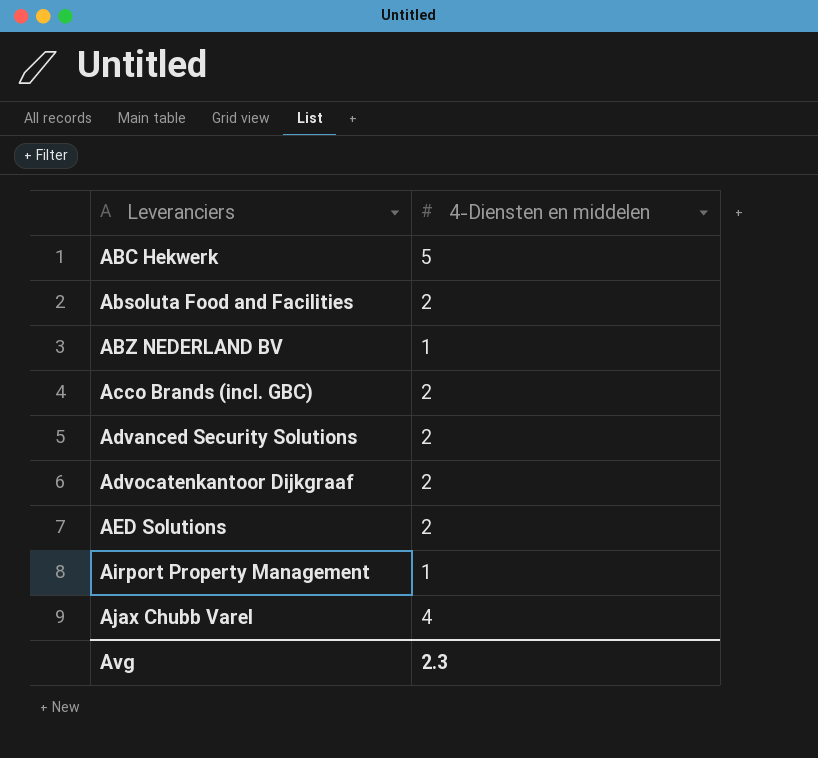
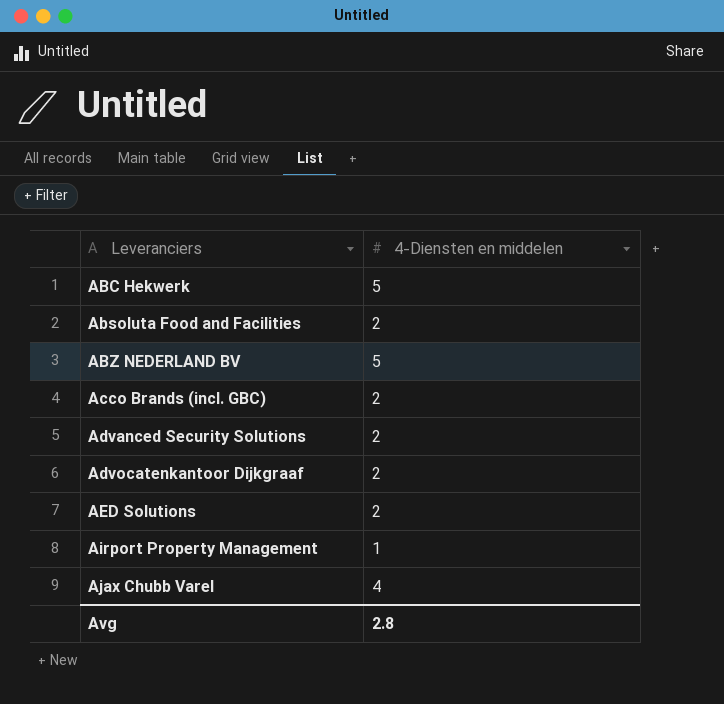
ABZ NEDERLAND BV | 4-Diensten en middelen: 1 -> 5
Avg | 4-Diensten en middelen: 2.3 -> 2.8

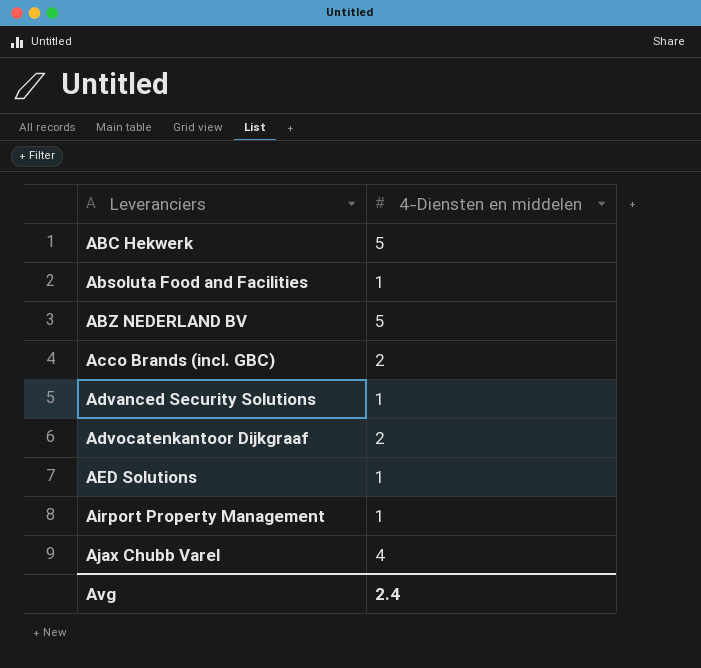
Absoluta Food and Facilities | 4-Diensten en middelen: 2 -> 1
Advanced Security Solutions | 4-Diensten en middelen: 2 -> 1
AED Solutions | 4-Diensten en middelen: 2 -> 1
Avg | 4-Diensten en middelen: 2.8 -> 2.4

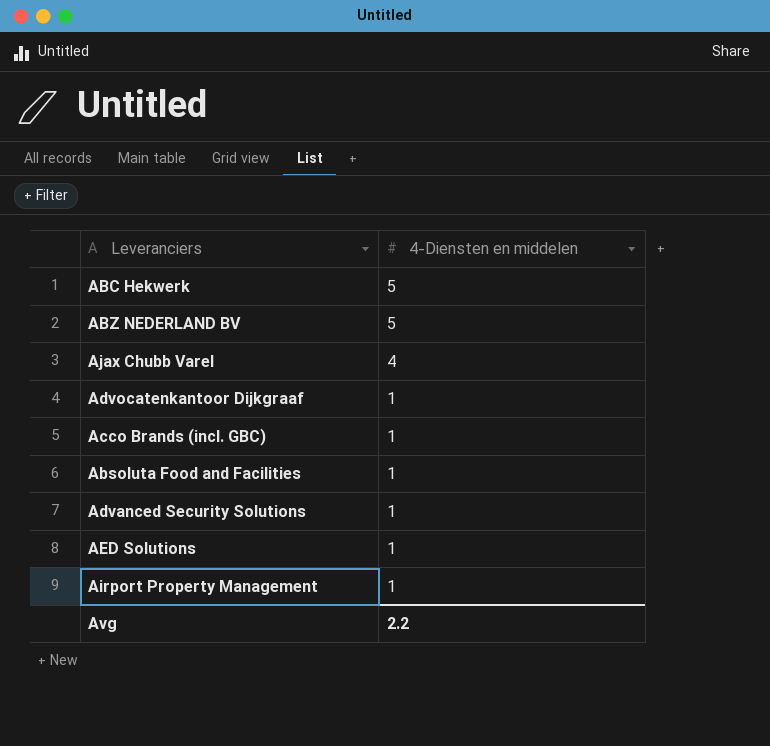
row order: Leveranciers ascending -> 4-Diensten en middelen descending
Advocatenkantoor Dijkgraaf | 4-Diensten en middelen: 2 -> 1
Acco Brands (incl. GBC) | 4-Diensten en middelen: 2 -> 1
Avg | 4-Diensten en middelen: 2.4 -> 2.2

